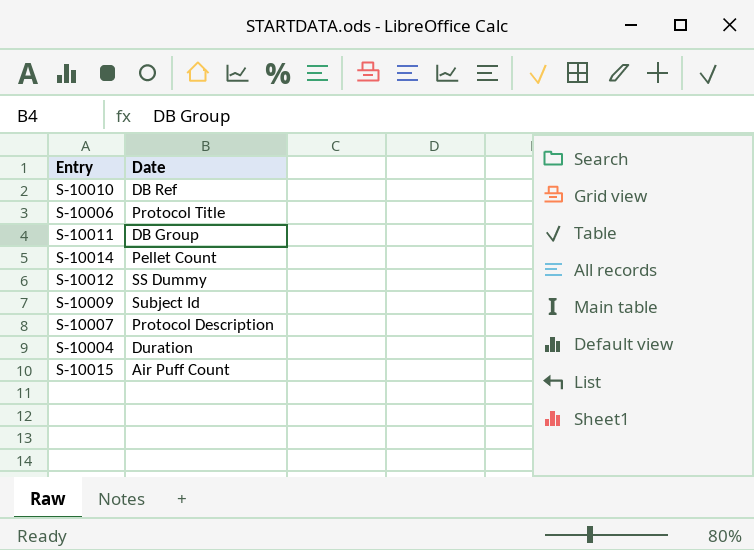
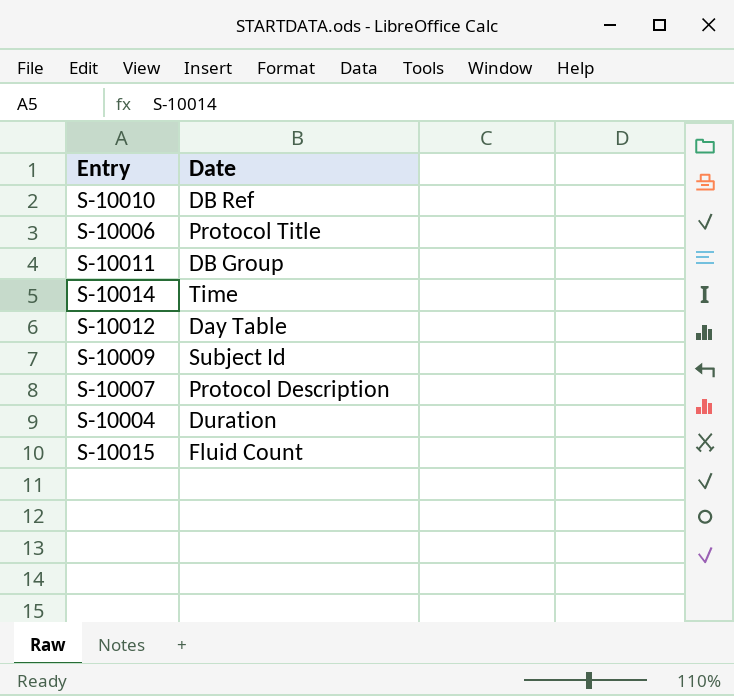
S-10014 | Date: Pellet Count -> Time
S-10012 | Date: SS Dummy -> Day Table
S-10015 | Date: Air Puff Count -> Fluid Count

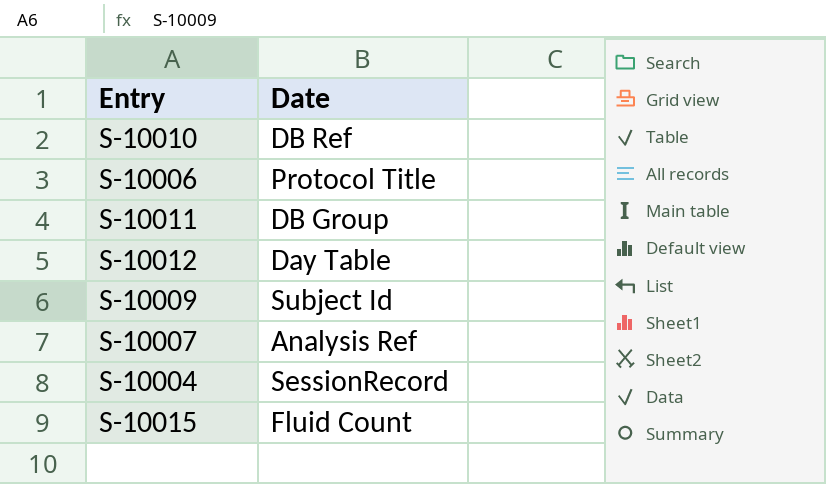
row S-10014: Time -> none
S-10007 | Date: Protocol Description -> Analysis Ref
S-10004 | Date: Duration -> SessionRecord

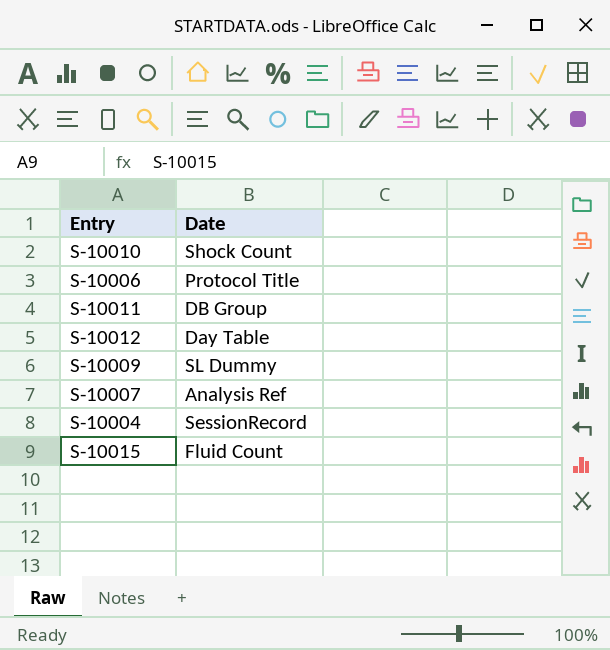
S-10010 | Date: DB Ref -> Shock Count
S-10009 | Date: Subject Id -> SL Dummy

